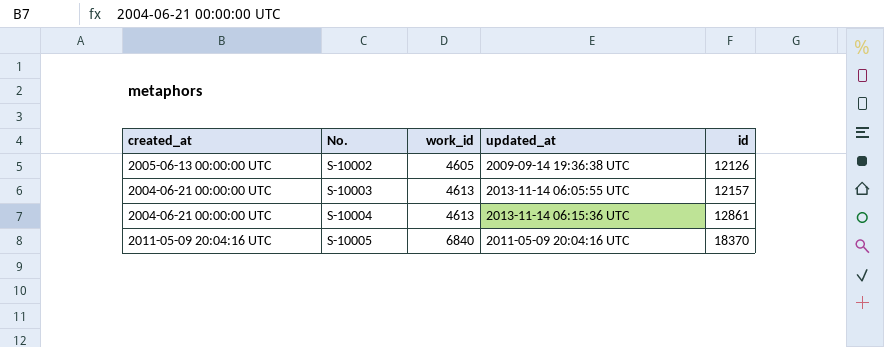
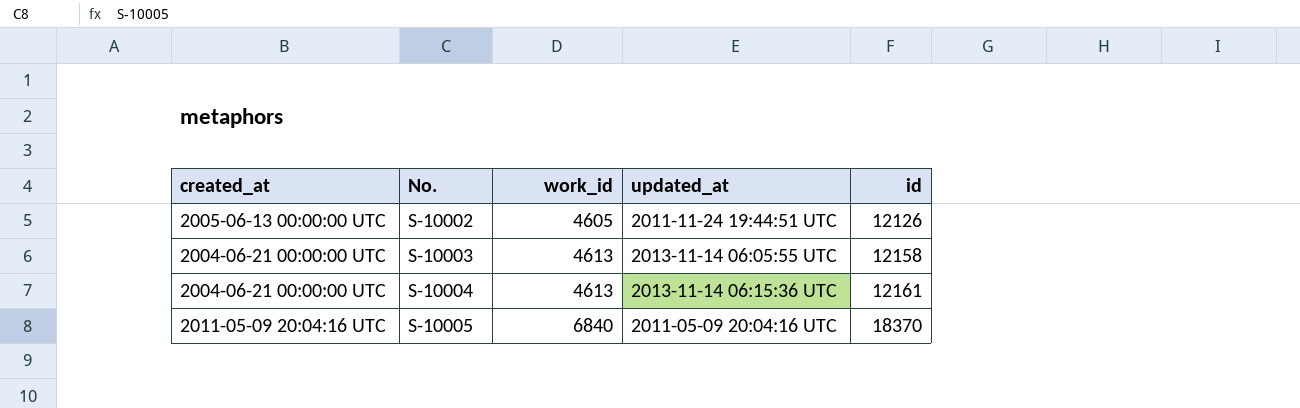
S-10002 | updated_at: 2009-09-14 19:36:38 UTC -> 2011-11-24 19:44:51 UTC
S-10003 | id: 12157 -> 12158
S-10004 | id: 12861 -> 12161

